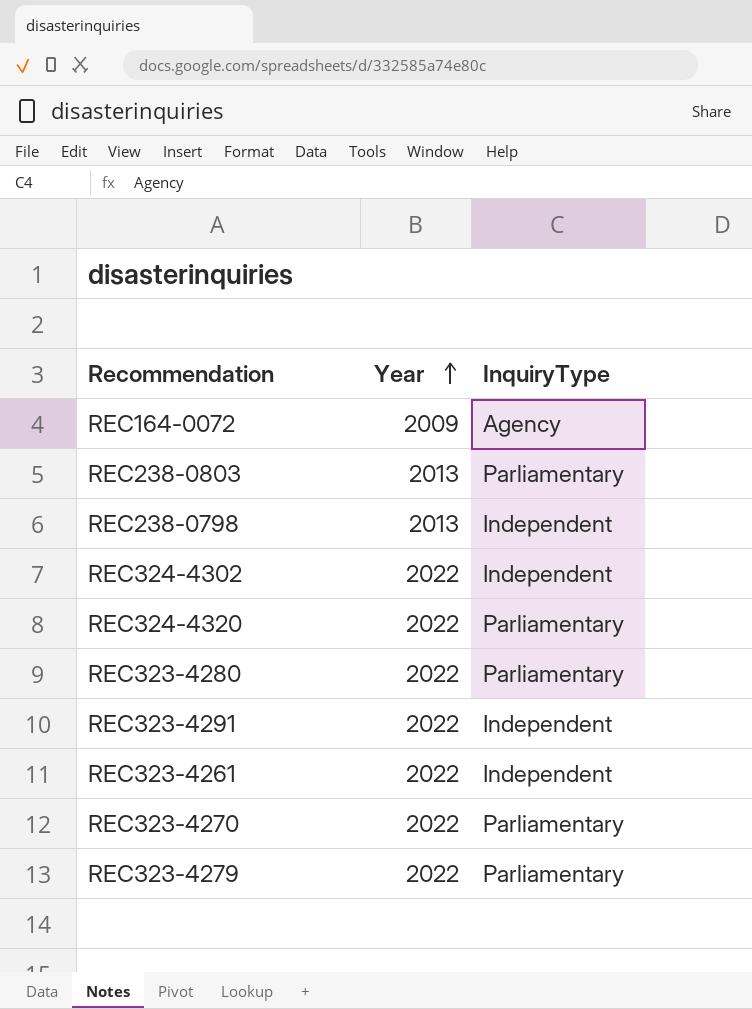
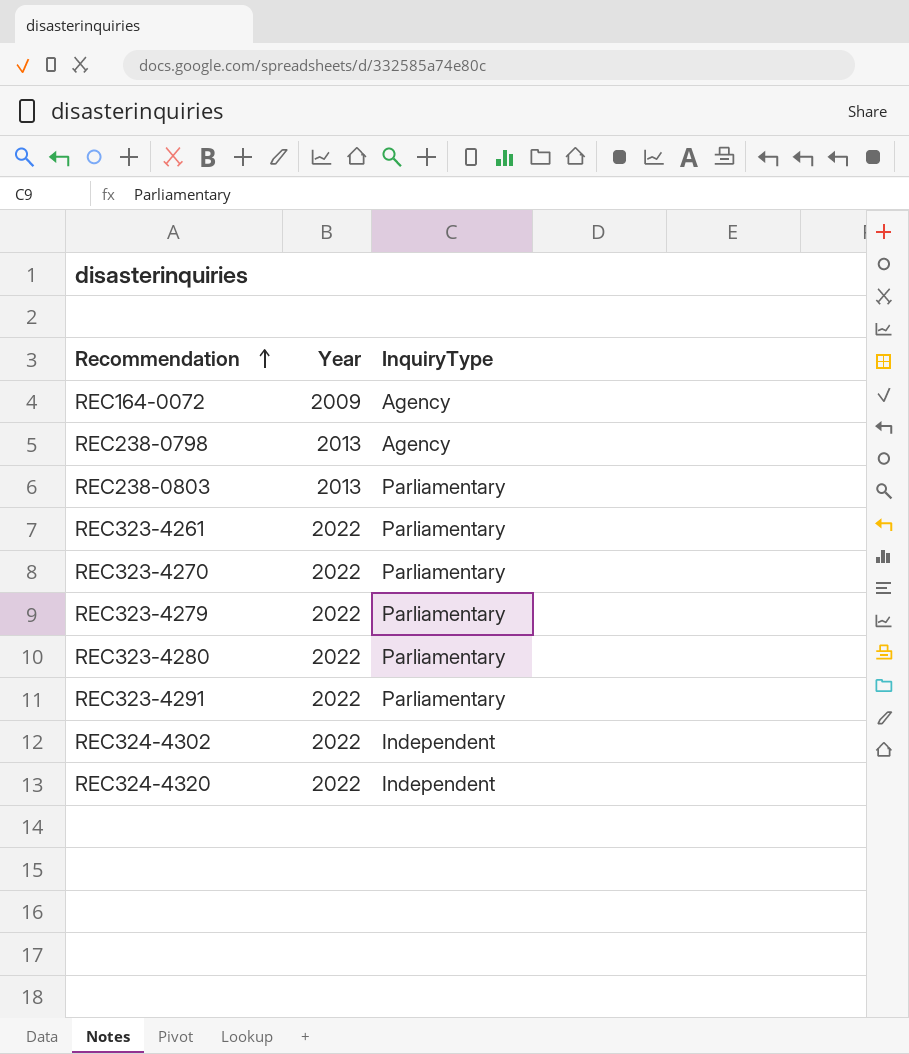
row order: Year ascending -> Recommendation ascending
REC238-0798 | InquiryType: Independent -> Agency
REC323-4261 | InquiryType: Independent -> Parliamentary
REC323-4291 | InquiryType: Independent -> Parliamentary
REC324-4320 | InquiryType: Parliamentary -> Independent

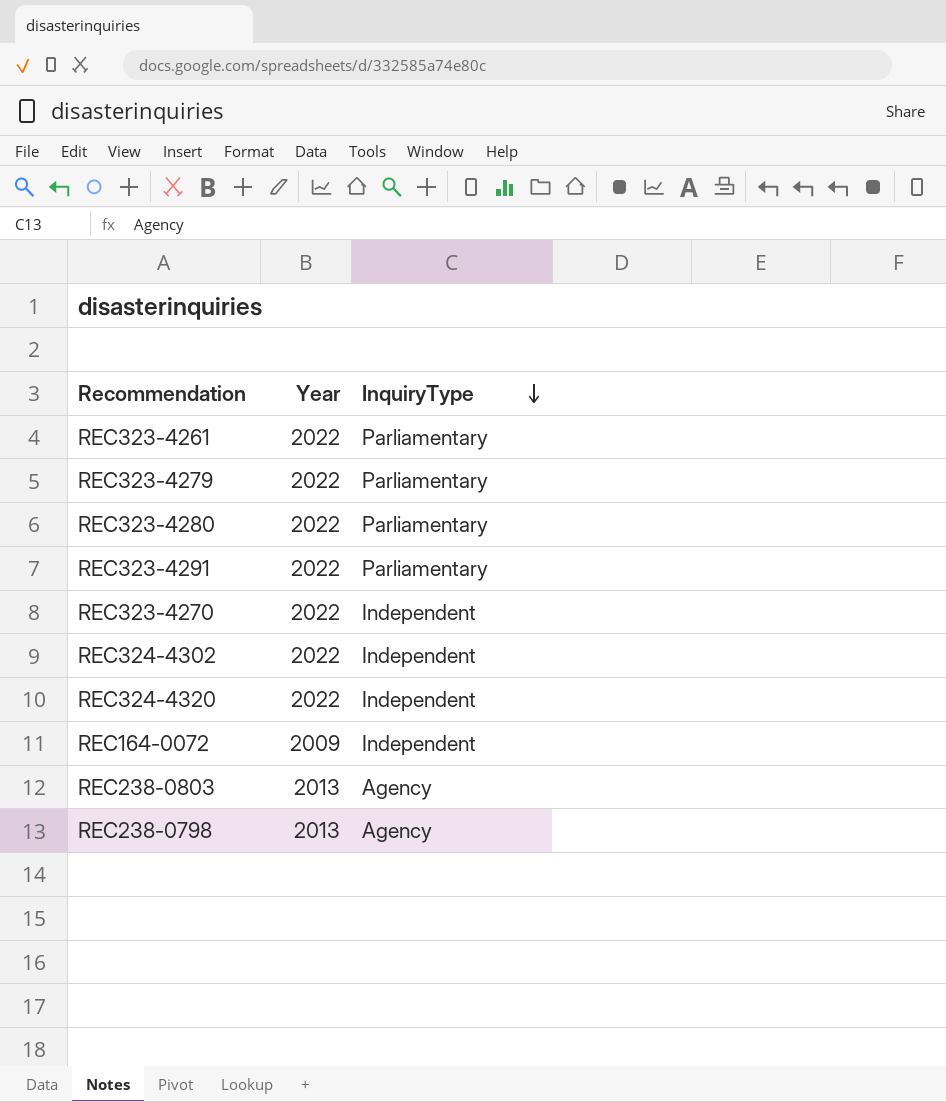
row order: Recommendation ascending -> InquiryType descending
REC323-4270 | InquiryType: Parliamentary -> Independent
REC164-0072 | InquiryType: Agency -> Independent
REC238-0803 | InquiryType: Parliamentary -> Agency

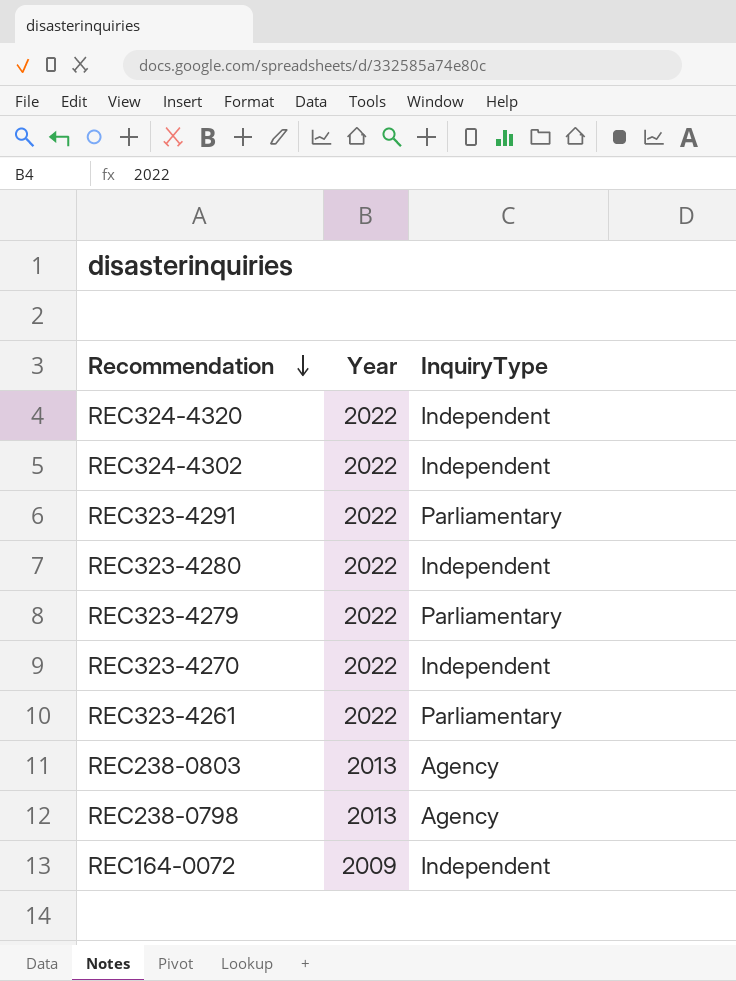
row order: InquiryType descending -> Recommendation descending
REC323-4280 | InquiryType: Parliamentary -> Independent

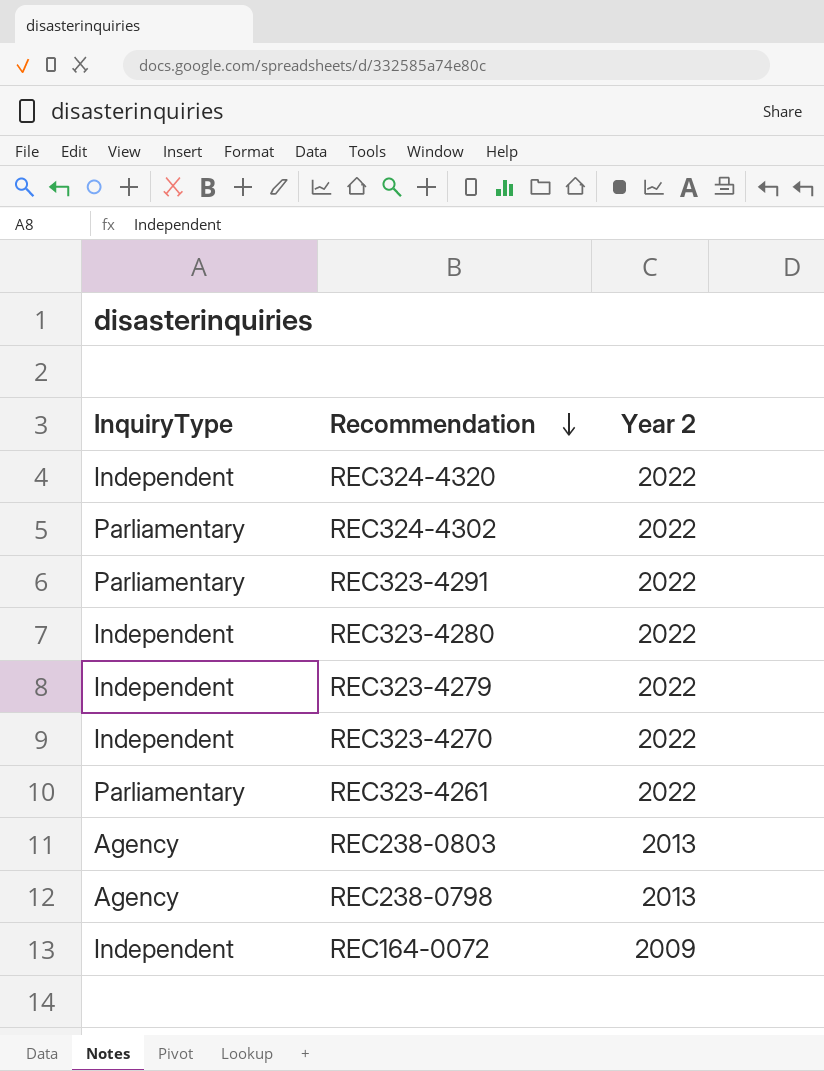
column InquiryType | position: 3 -> 1
column name: Year -> Year 2
REC324-4302 | InquiryType: Independent -> Parliamentary
REC323-4279 | InquiryType: Parliamentary -> Independent

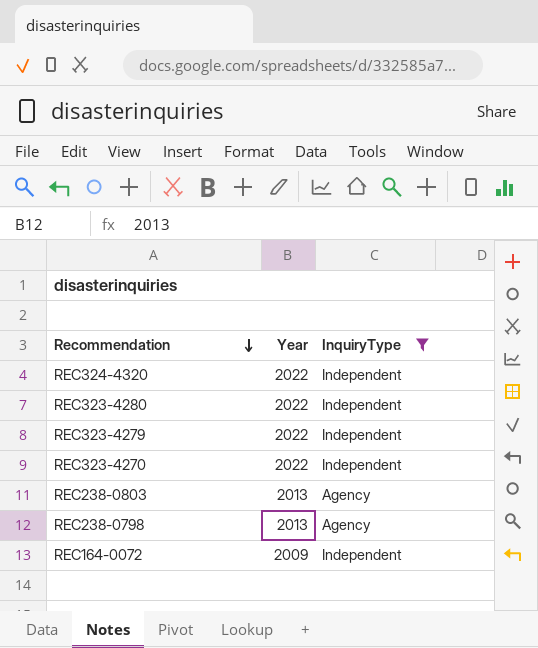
filter: none -> InquiryType != Parliamentary
column name: Year 2 -> Year
column InquiryType | position: 1 -> 3

